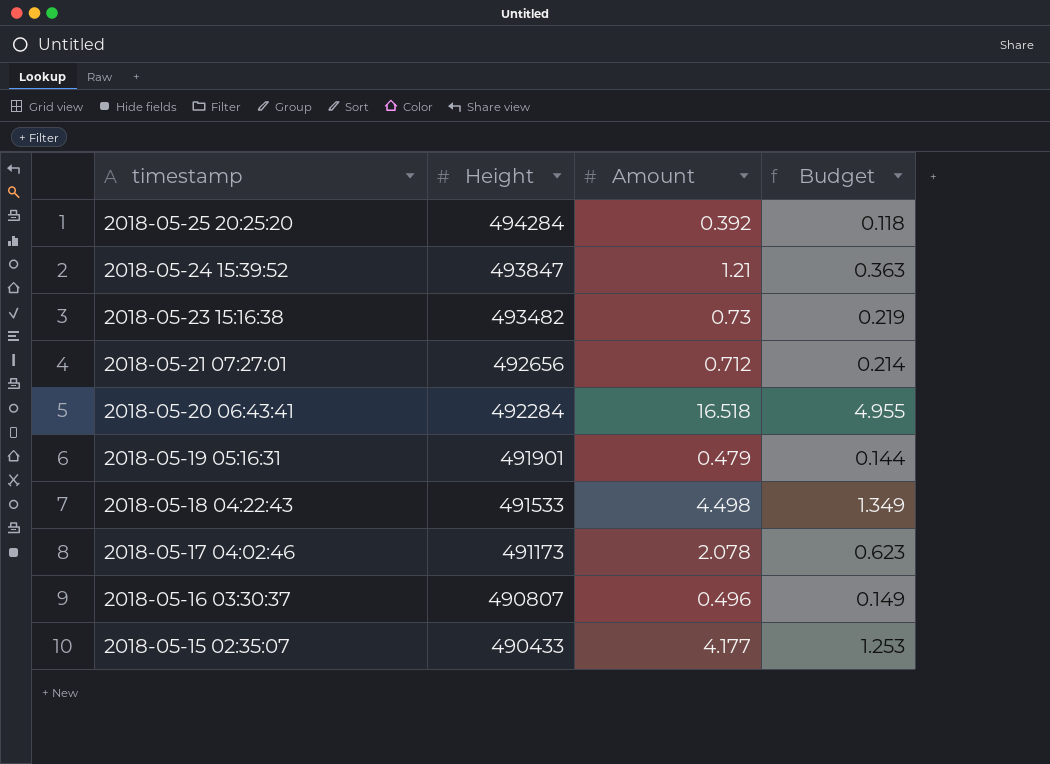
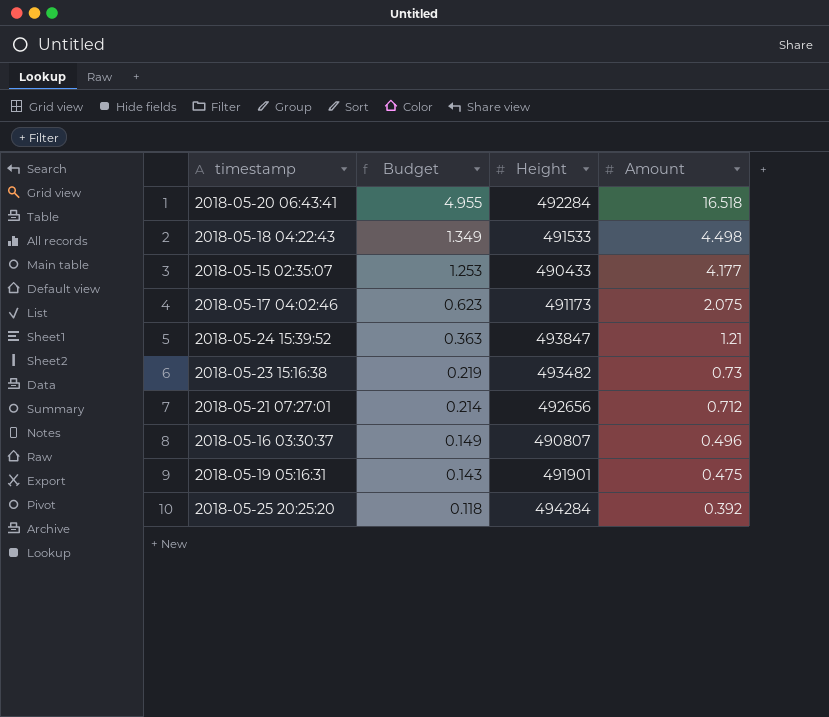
row order: timestamp descending -> Budget descending
column Budget | position: 4 -> 2
2018-05-17 04:02:46 | Amount: 2.078 -> 2.075
2018-05-19 05:16:31 | Budget: 0.144 -> 0.143
2018-05-19 05:16:31 | Amount: 0.479 -> 0.475

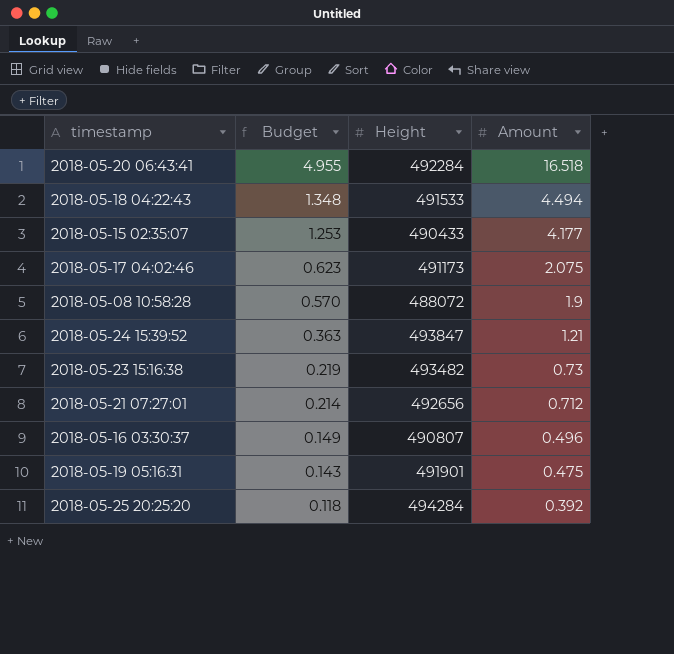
2018-05-18 04:22:43 | Budget: 1.349 -> 1.348
2018-05-18 04:22:43 | Amount: 4.498 -> 4.494
row 2018-05-08 10:58:28: none -> 0.570 | 488072 | 1.9

